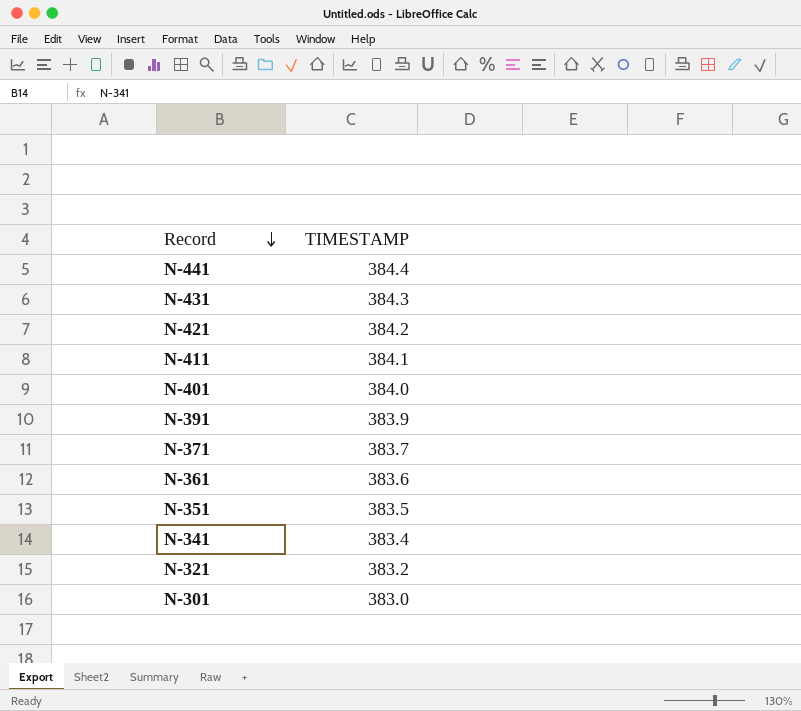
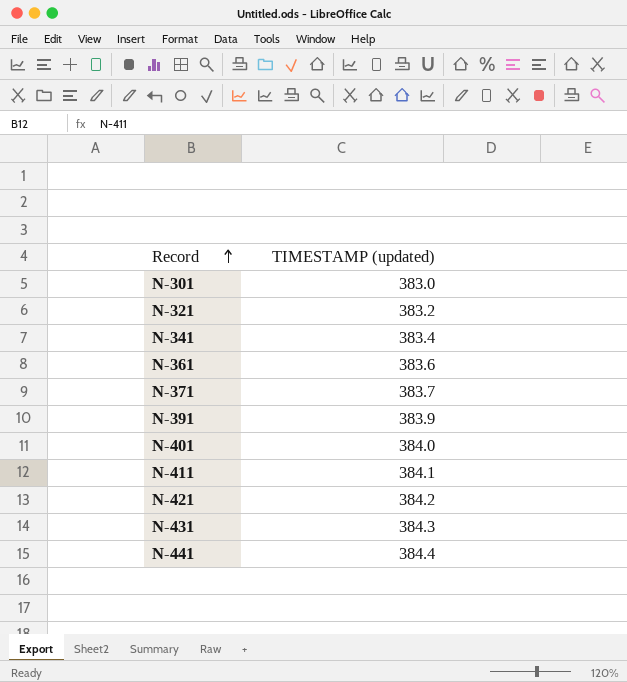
row order: Record descending -> Record ascending
column name: TIMESTAMP -> TIMESTAMP (updated)
row N-351: 383.5 -> none

